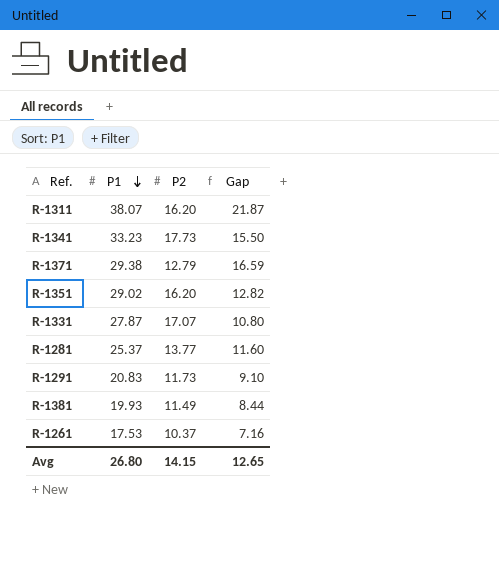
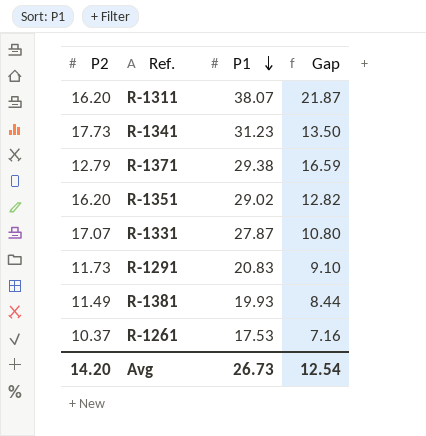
column P2 | position: 3 -> 1
row R-1281: 25.37 | 13.77 | 11.60 -> none
R-1341 | P1: 33.23 -> 31.23
R-1341 | Gap: 15.50 -> 13.50
Avg | P2: 14.15 -> 14.20
Avg | P1: 26.80 -> 26.73
Avg | Gap: 12.65 -> 12.54

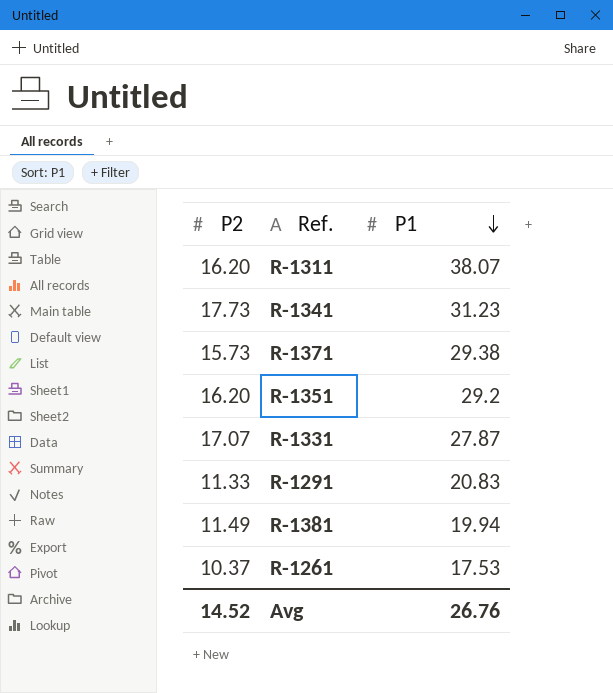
column Gap | formula: [P1] - [P2] -> none
R-1371 | P2: 12.79 -> 15.73
R-1351 | P1: 29.02 -> 29.2
R-1291 | P2: 11.73 -> 11.33
R-1381 | P1: 19.93 -> 19.94
Avg | P2: 14.20 -> 14.52
Avg | P1: 26.73 -> 26.76

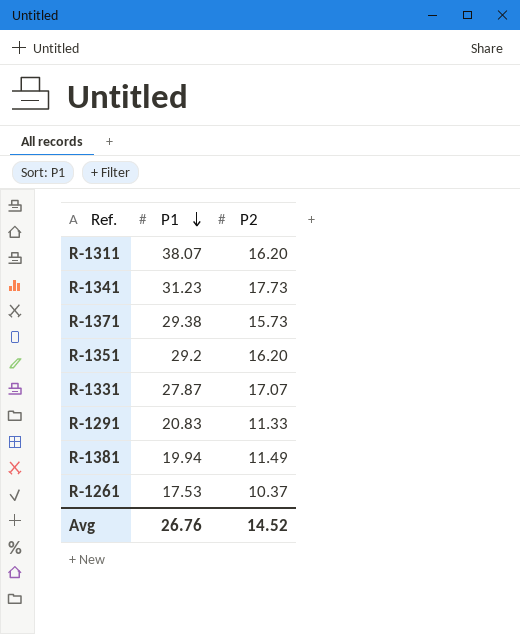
column P2 | position: 1 -> 3

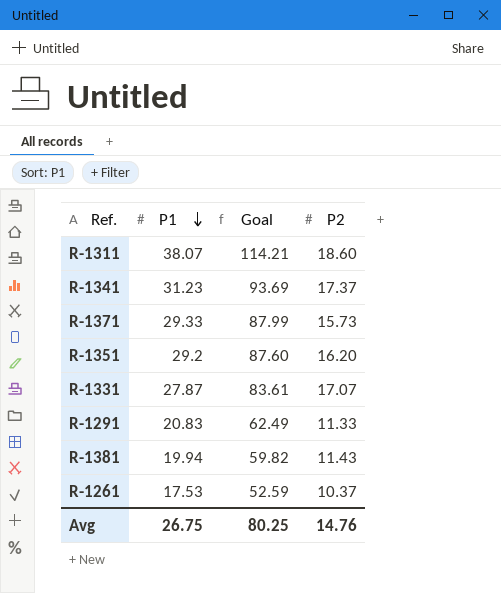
column Goal | formula: none -> [P1] * 3
R-1311 | P2: 16.20 -> 18.60
R-1341 | P2: 17.73 -> 17.37
R-1371 | P1: 29.38 -> 29.33
R-1381 | P2: 11.49 -> 11.43
Avg | P1: 26.76 -> 26.75
Avg | P2: 14.52 -> 14.76

